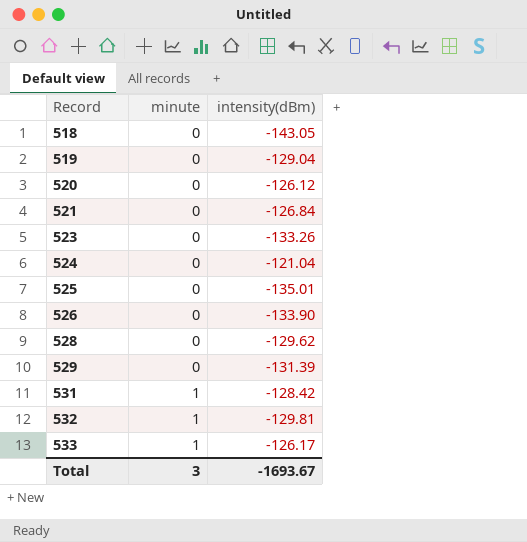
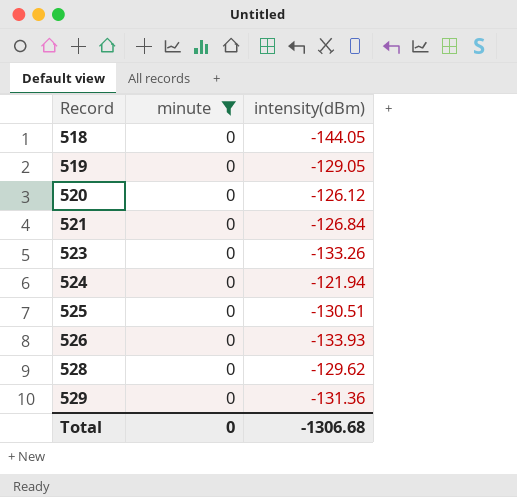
filter: none -> minute = 0
518 | intensity(dBm): -143.05 -> -144.05
519 | intensity(dBm): -129.04 -> -129.05
524 | intensity(dBm): -121.04 -> -121.94
525 | intensity(dBm): -135.01 -> -130.51
526 | intensity(dBm): -133.90 -> -133.93
529 | intensity(dBm): -131.39 -> -131.36
Total | minute: 3 -> 0
Total | intensity(dBm): -1693.67 -> -1306.68

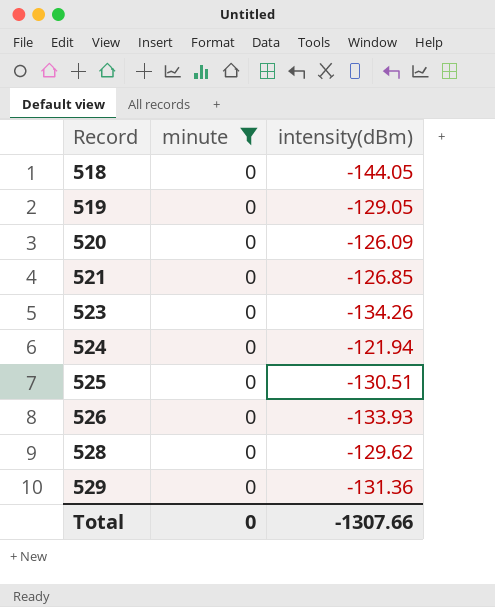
520 | intensity(dBm): -126.12 -> -126.09
521 | intensity(dBm): -126.84 -> -126.85
523 | intensity(dBm): -133.26 -> -134.26
Total | intensity(dBm): -1306.68 -> -1307.66

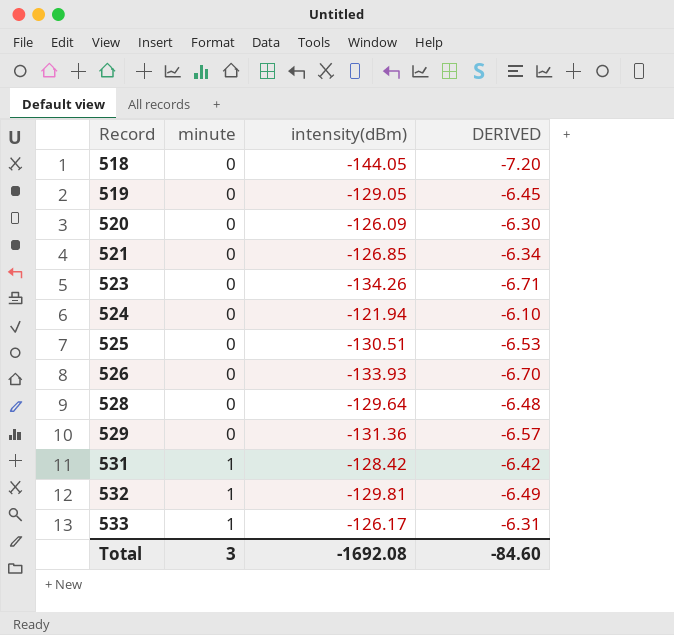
filter: minute = 0 -> none
column DERIVED | formula: none -> [intensity(dBm)] * 0.05
528 | intensity(dBm): -129.62 -> -129.64
Total | minute: 0 -> 3
Total | intensity(dBm): -1307.66 -> -1692.08

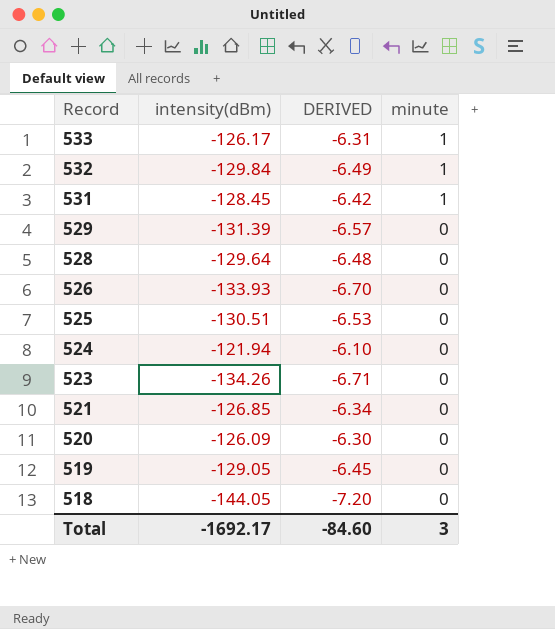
row order: Record ascending -> Record descending
column minute | position: 2 -> 4
532 | intensity(dBm): -129.81 -> -129.84
531 | intensity(dBm): -128.42 -> -128.45
529 | intensity(dBm): -131.36 -> -131.39
Total | intensity(dBm): -1692.08 -> -1692.17

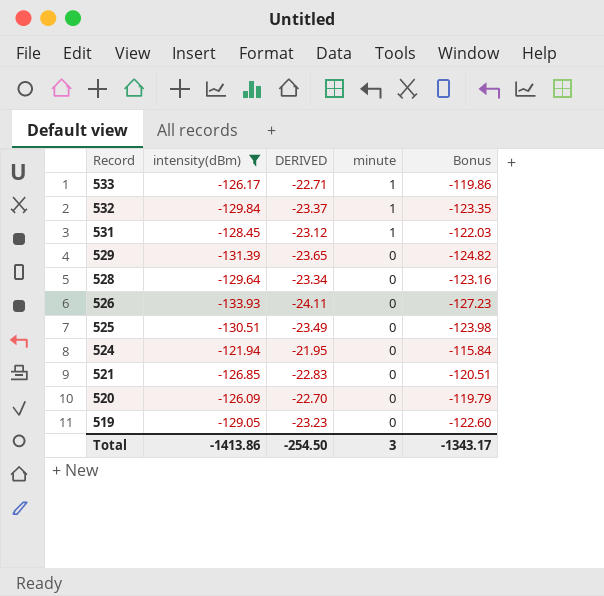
filter: none -> intensity(dBm) >= -133.93
column DERIVED | formula: [intensity(dBm)] * 0.05 -> [intensity(dBm)] * 0.18
column Bonus | formula: none -> [intensity(dBm)] * 0.95
Total | intensity(dBm): -1692.17 -> -1413.86
Total | DERIVED: -84.60 -> -254.50

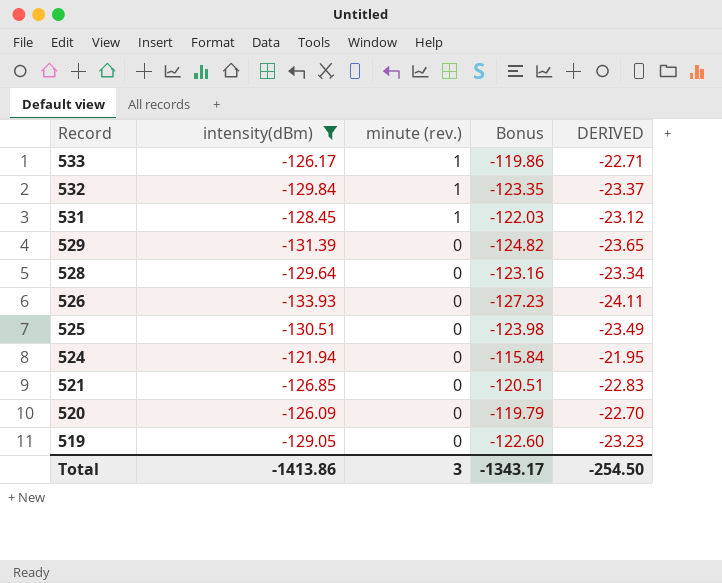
column name: minute -> minute (rev.)
column DERIVED | position: 3 -> 5

